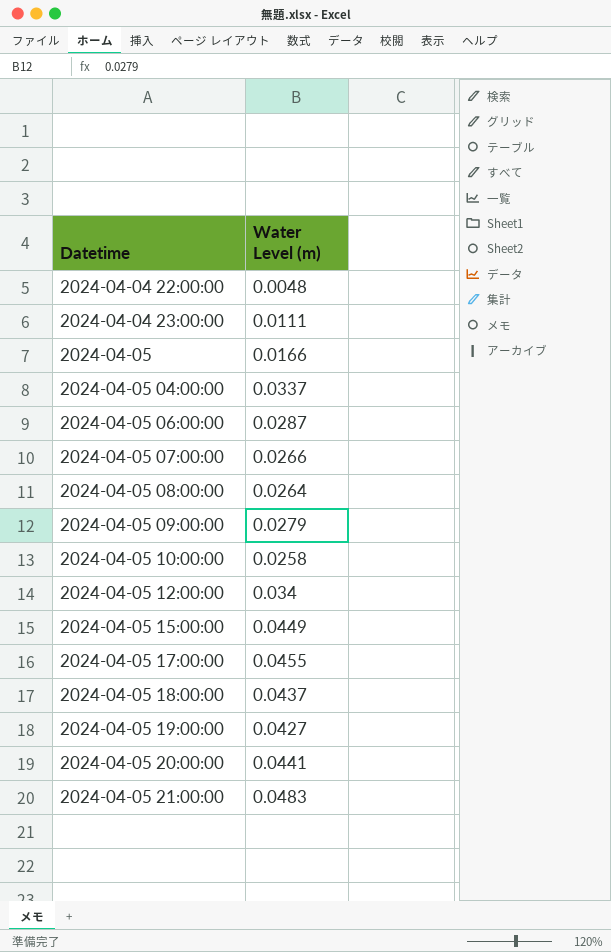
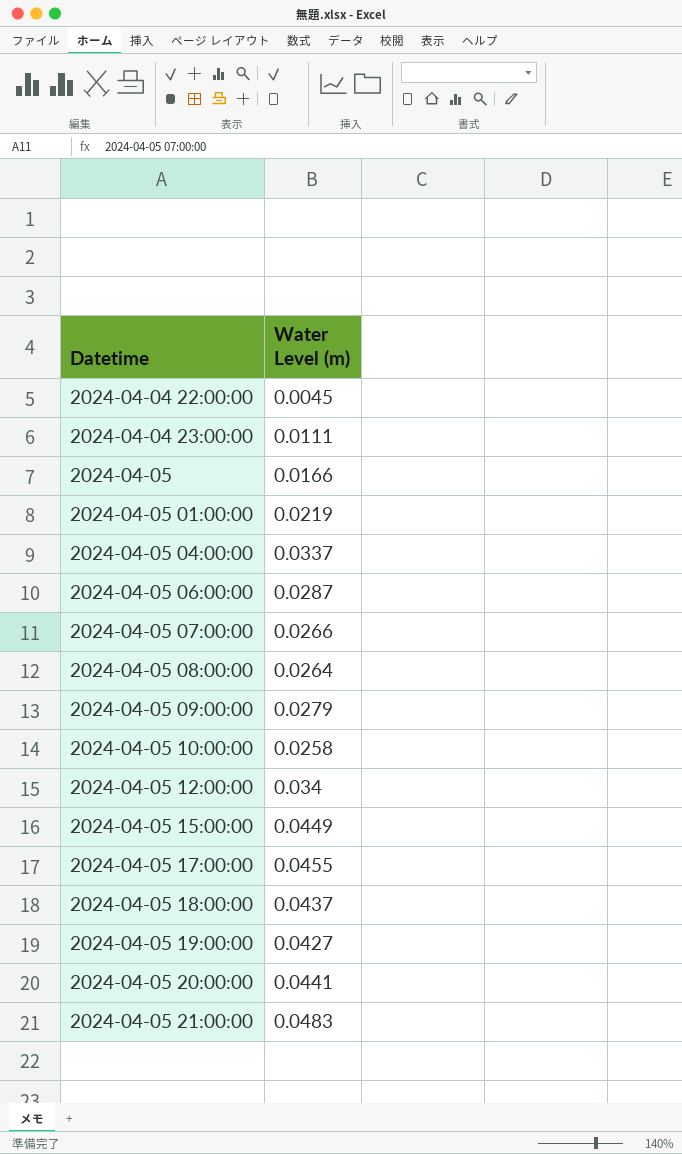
2024-04-04 22:00:00 | Water Level (m): 0.0048 -> 0.0045
row 2024-04-05 01:00:00: none -> 0.0219

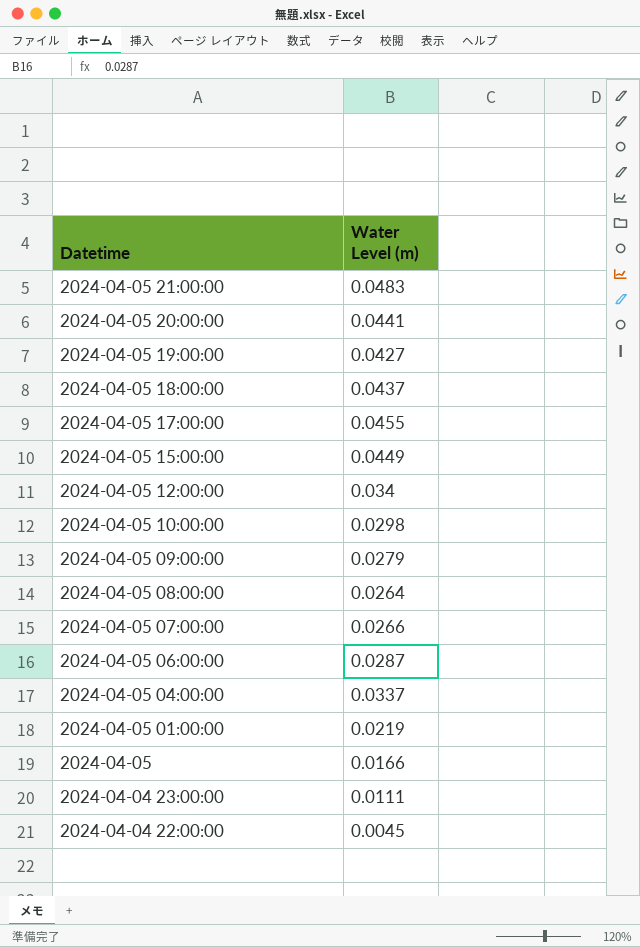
row order: Datetime ascending -> Datetime descending
2024-04-05 10:00:00 | Water Level (m): 0.0258 -> 0.0298

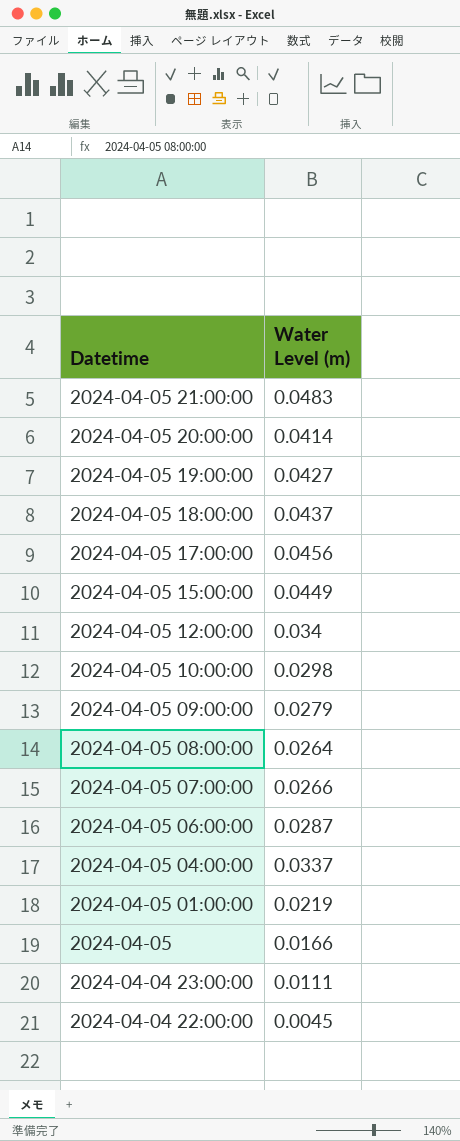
2024-04-05 20:00:00 | Water Level (m): 0.0441 -> 0.0414
2024-04-05 17:00:00 | Water Level (m): 0.0455 -> 0.0456

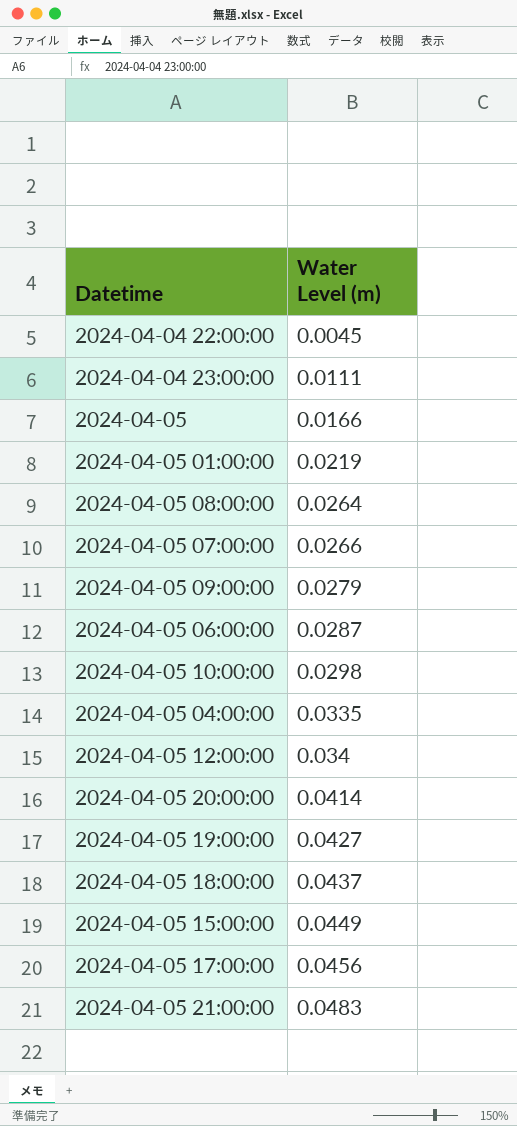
row order: Datetime descending -> Water Level (m) ascending
2024-04-05 04:00:00 | Water Level (m): 0.0337 -> 0.0335

